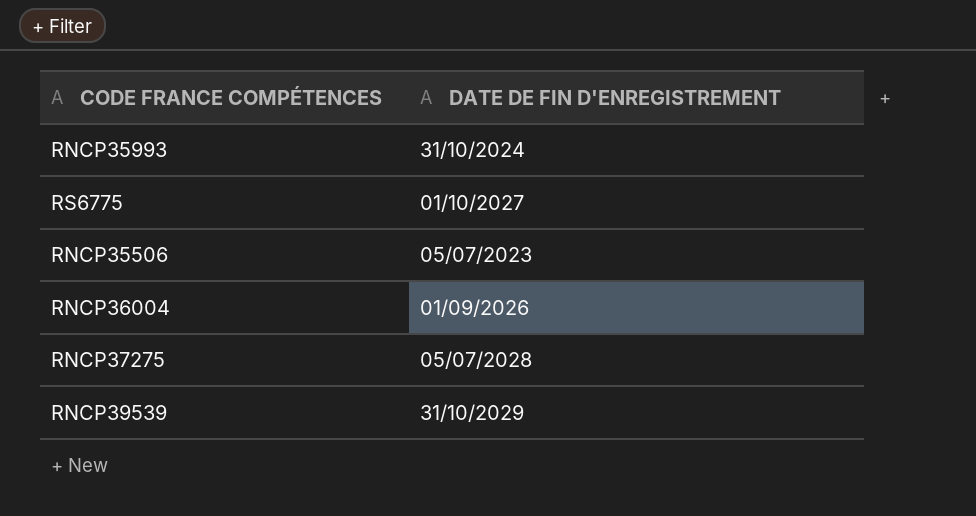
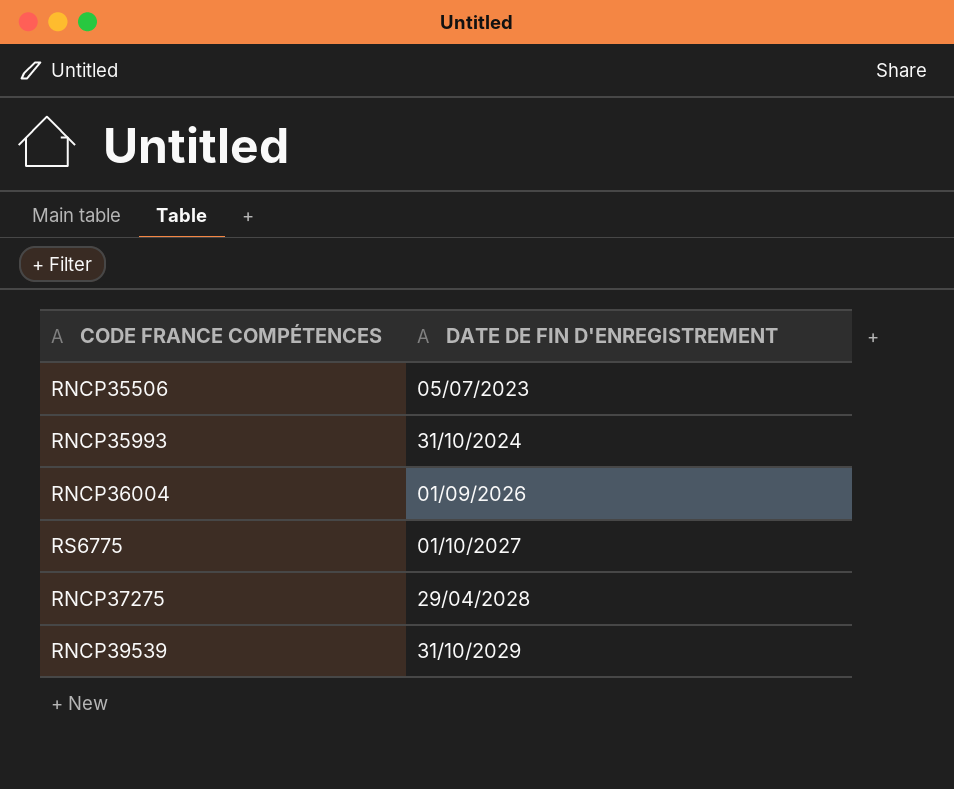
row order: none -> DATE DE FIN D'ENREGISTREMENT ascending
RNCP37275 | DATE DE FIN D'ENREGISTREMENT: 05/07/2028 -> 29/04/2028

